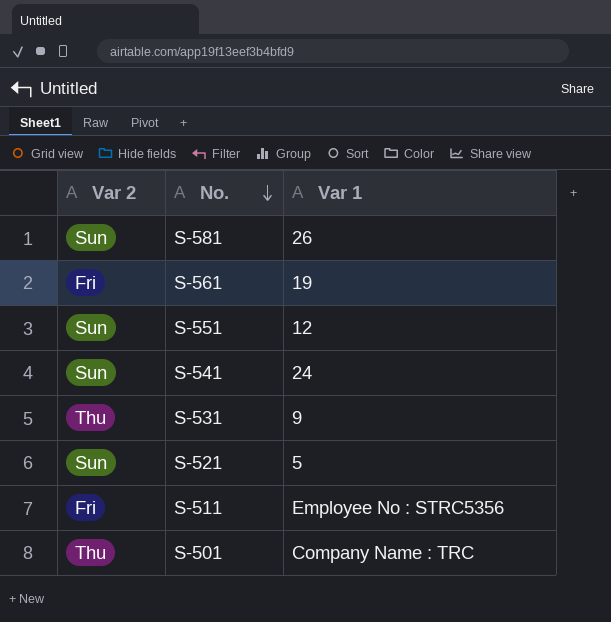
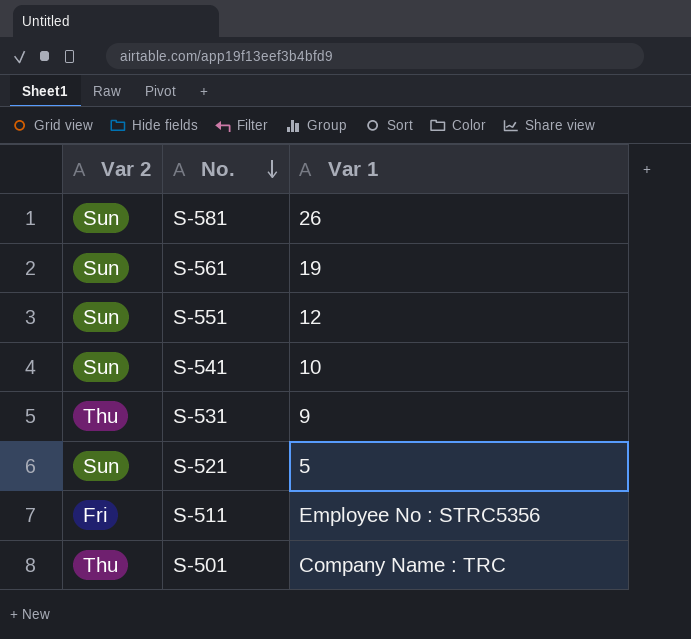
S-561 | Var 2: Fri -> Sun
S-541 | Var 1: 24 -> 10

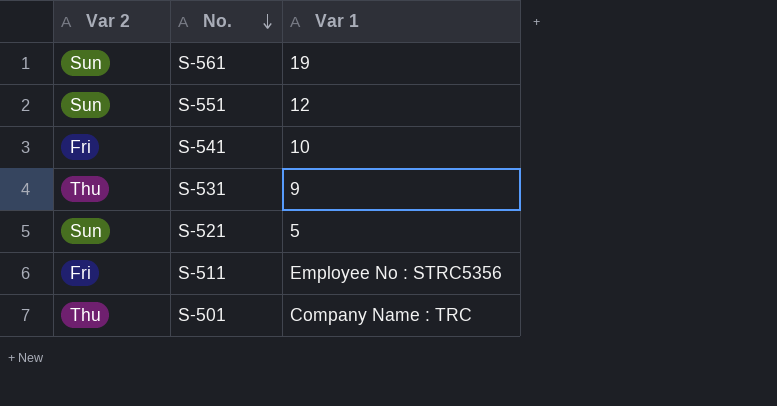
row S-581: Sun | 26 -> none
S-541 | Var 2: Sun -> Fri

